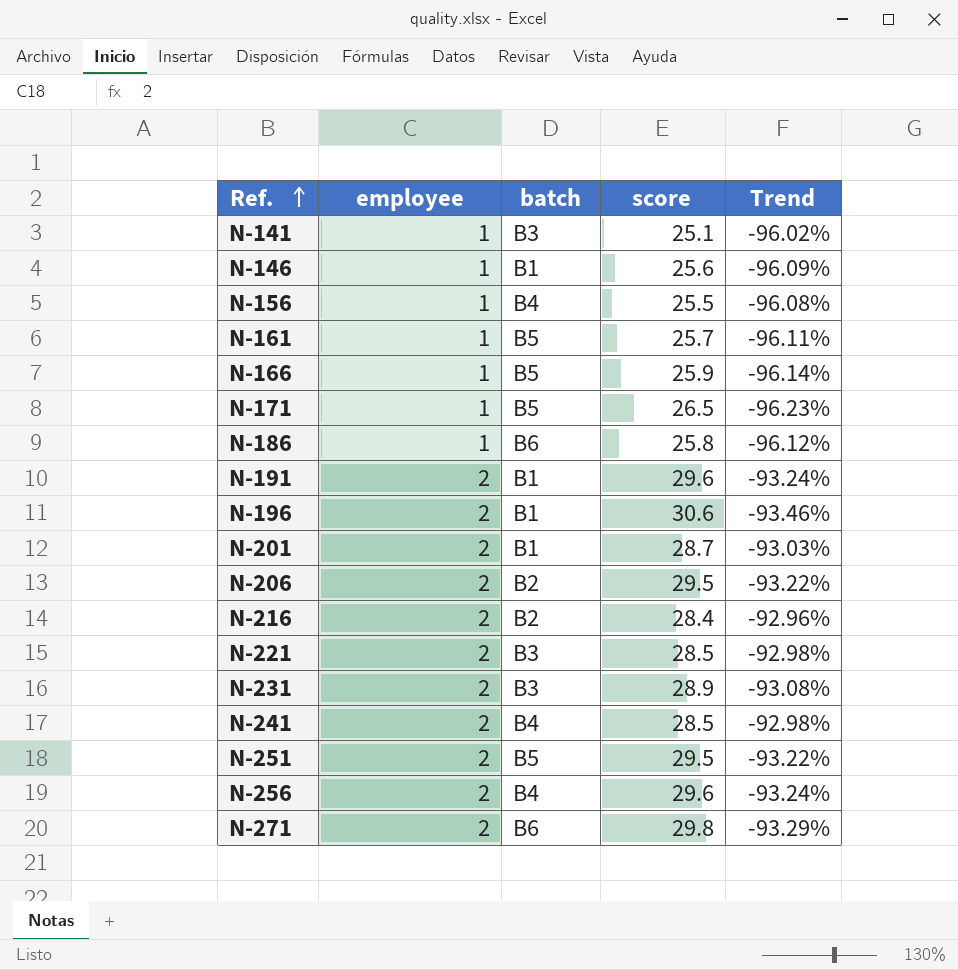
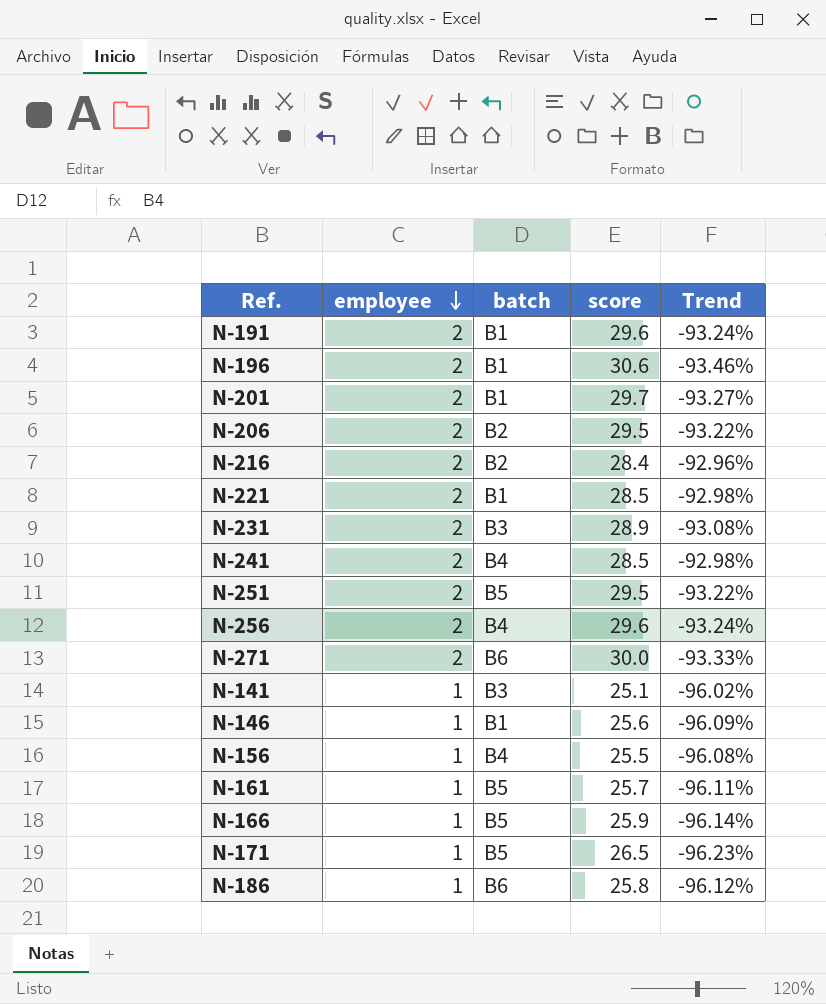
row order: Ref. ascending -> employee descending
N-201 | score: 28.7 -> 29.7
N-201 | Trend: -93.03% -> -93.27%
N-221 | batch: B3 -> B1
N-271 | score: 29.8 -> 30.0
N-271 | Trend: -93.29% -> -93.33%

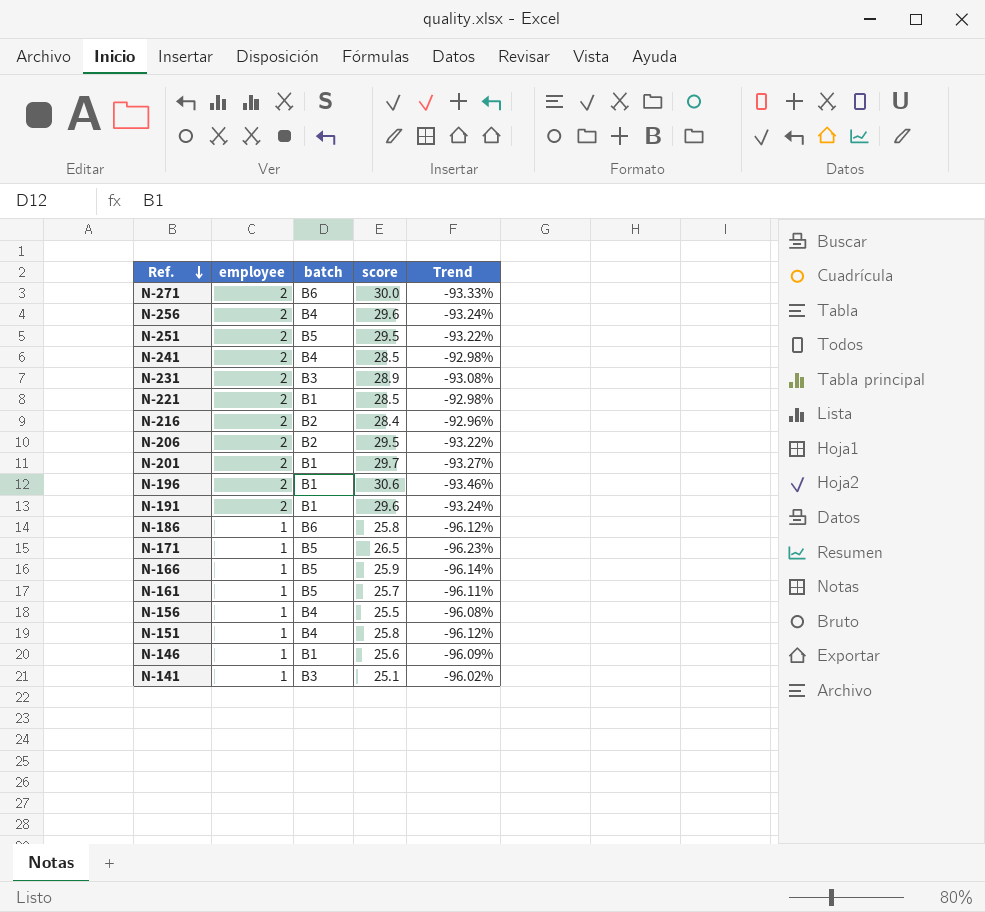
row order: employee descending -> Ref. descending
row N-151: none -> 1 | B4 | 25.8 | -96.12%

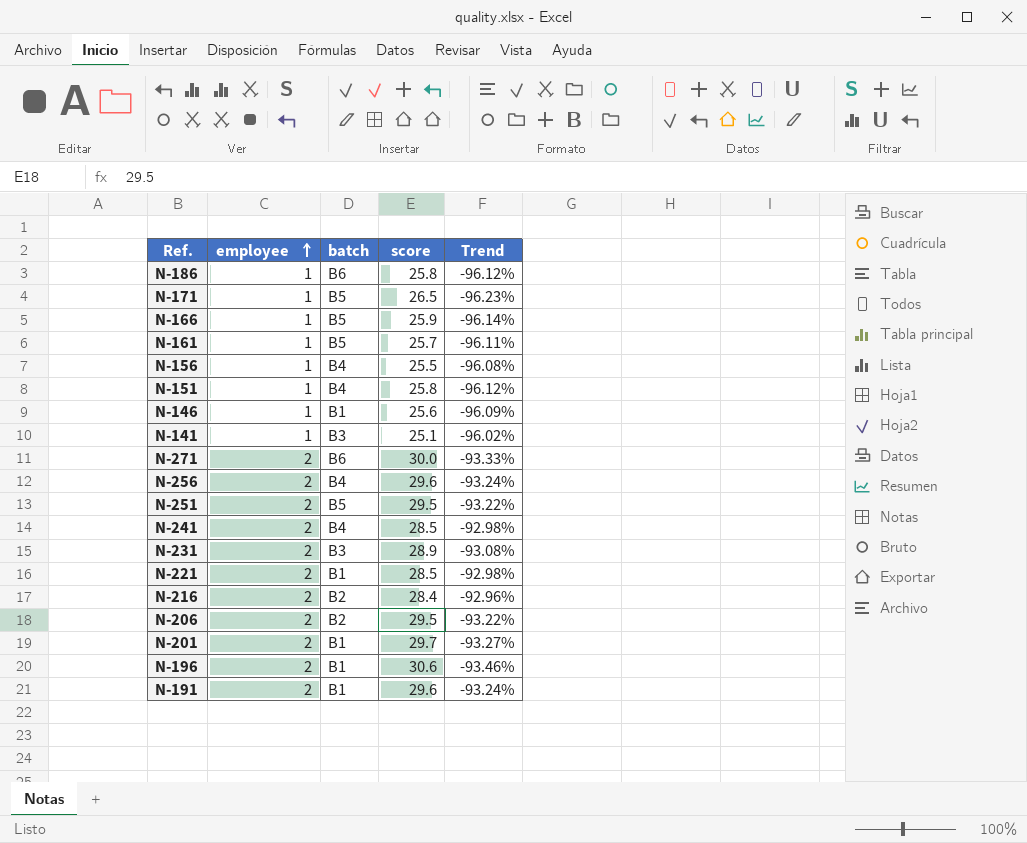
row order: Ref. descending -> employee ascending

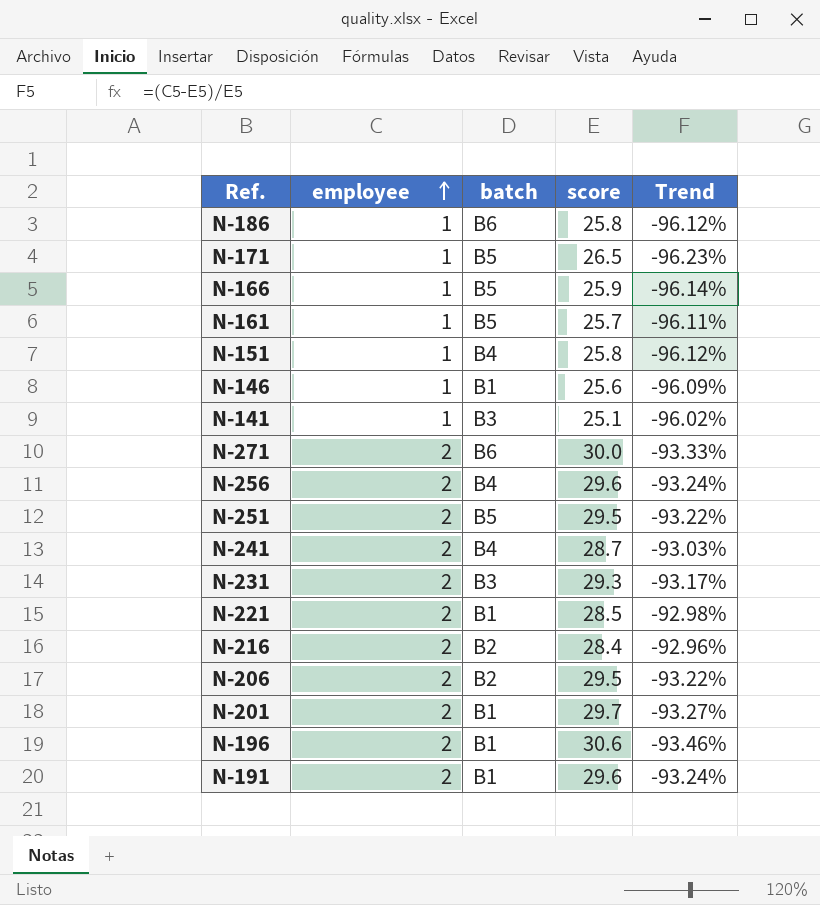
row N-156: 1 | B4 | 25.5 | -96.08% -> none
N-241 | score: 28.5 -> 28.7
N-241 | Trend: -92.98% -> -93.03%
N-231 | score: 28.9 -> 29.3
N-231 | Trend: -93.08% -> -93.17%

